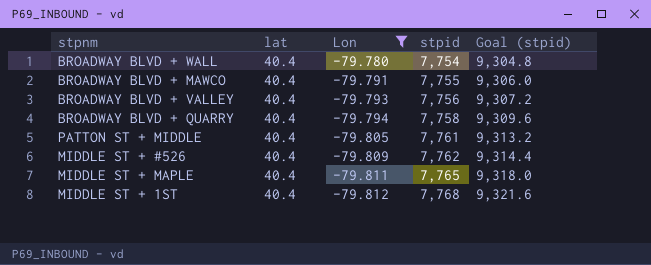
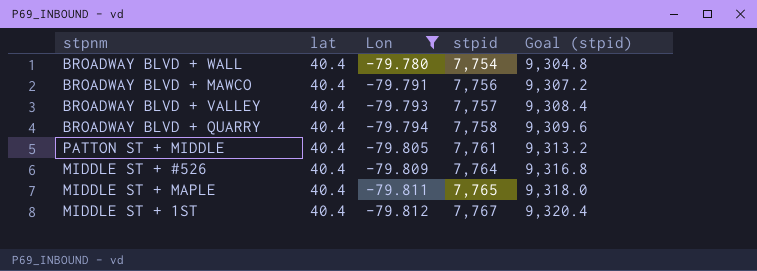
BROADWAY BLVD + MAWCO | stpid: 7,755 -> 7,756
BROADWAY BLVD + MAWCO | Goal (stpid): 9,306.0 -> 9,307.2
BROADWAY BLVD + VALLEY | stpid: 7,756 -> 7,757
BROADWAY BLVD + VALLEY | Goal (stpid): 9,307.2 -> 9,308.4
MIDDLE ST + #526 | stpid: 7,762 -> 7,764
MIDDLE ST + #526 | Goal (stpid): 9,314.4 -> 9,316.8
MIDDLE ST + 1ST | stpid: 7,768 -> 7,767
MIDDLE ST + 1ST | Goal (stpid): 9,321.6 -> 9,320.4

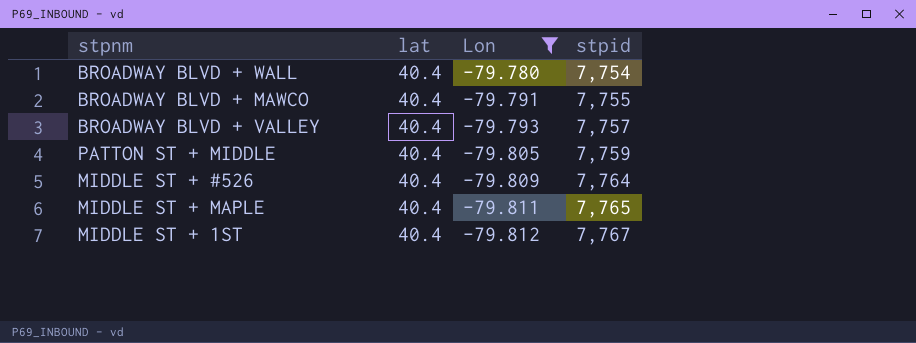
column Goal (stpid) | formula: [stpid] * 1.2 -> none
row BROADWAY BLVD + QUARRY: 40.4 | -79.794 | 7,758 | 9,309.6 -> none
BROADWAY BLVD + MAWCO | stpid: 7,756 -> 7,755
PATTON ST + MIDDLE | stpid: 7,761 -> 7,759

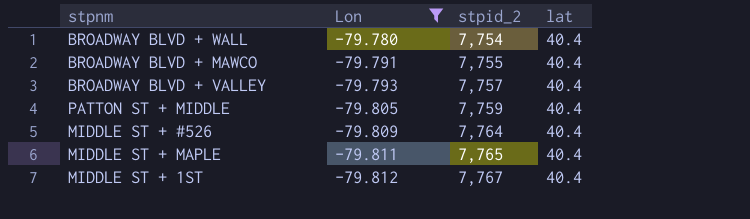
column name: stpid -> stpid_2
column lat | position: 2 -> 4

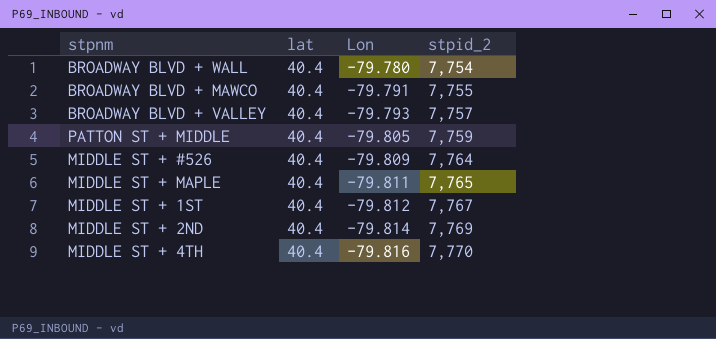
filter: Lon >= -79.812 -> none
column lat | position: 4 -> 2

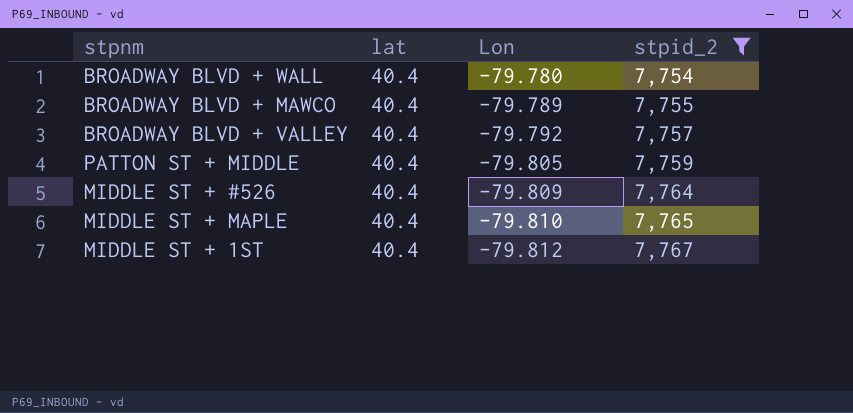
filter: none -> stpid_2 <= 7,767
BROADWAY BLVD + MAWCO | Lon: -79.791 -> -79.789
BROADWAY BLVD + VALLEY | Lon: -79.793 -> -79.792
MIDDLE ST + MAPLE | Lon: -79.811 -> -79.810

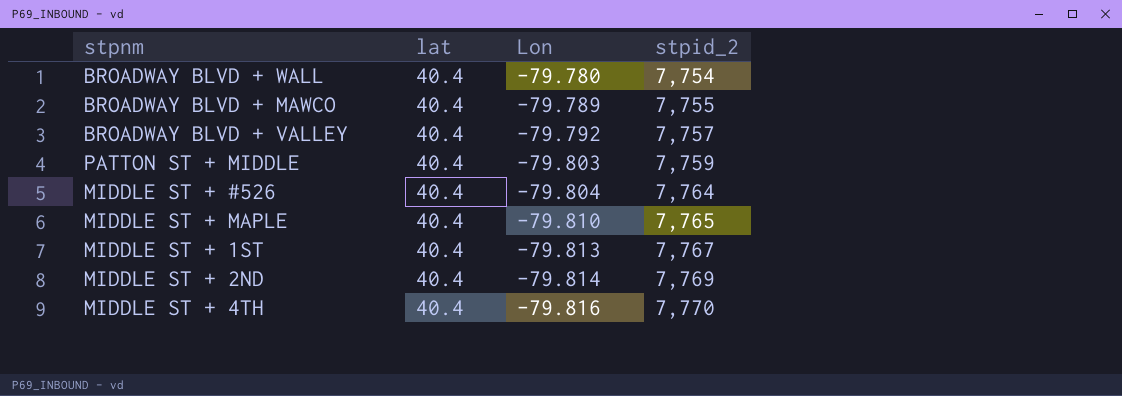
filter: stpid_2 <= 7,767 -> none
PATTON ST + MIDDLE | Lon: -79.805 -> -79.803
MIDDLE ST + #526 | Lon: -79.809 -> -79.804
MIDDLE ST + 1ST | Lon: -79.812 -> -79.813

